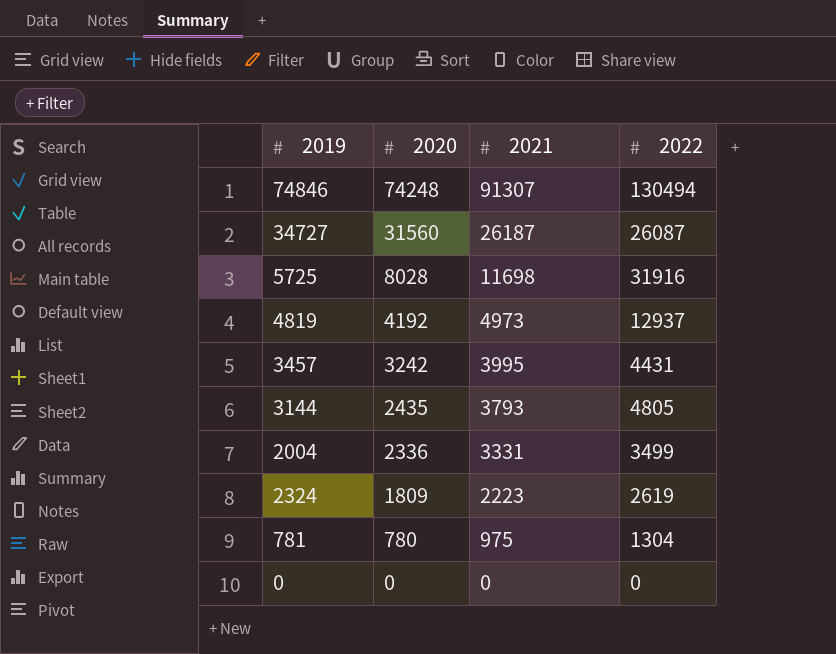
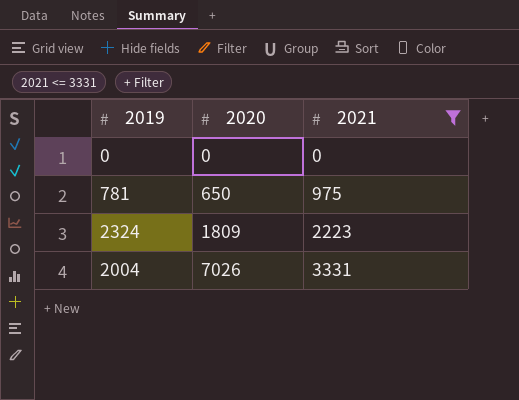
filter: none -> 2021 <= 3331
row order: 2020 descending -> 2020 ascending
column 2022 | position: 4 -> none
781 | 2020: 780 -> 650
2004 | 2020: 2336 -> 7026

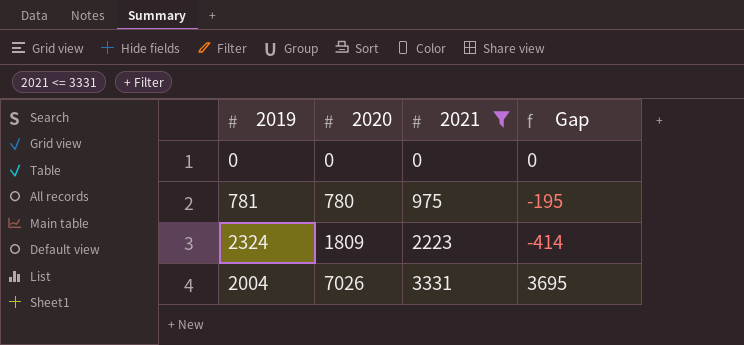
column Gap | formula: none -> [2020] - [2021]
781 | 2020: 650 -> 780

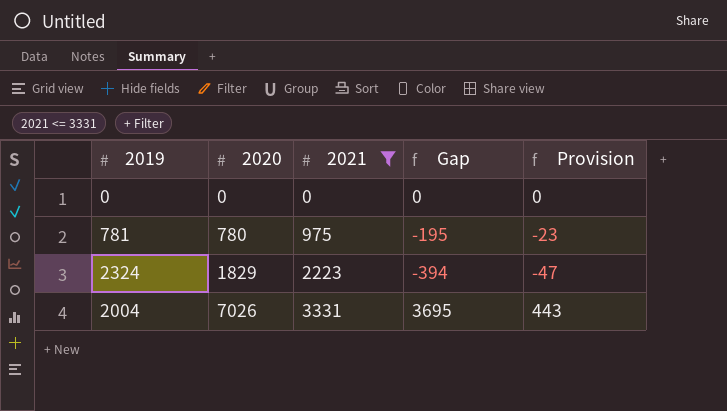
column Provision | formula: none -> [Gap] * 0.12
2324 | 2020: 1809 -> 1829
2324 | Gap: -414 -> -394

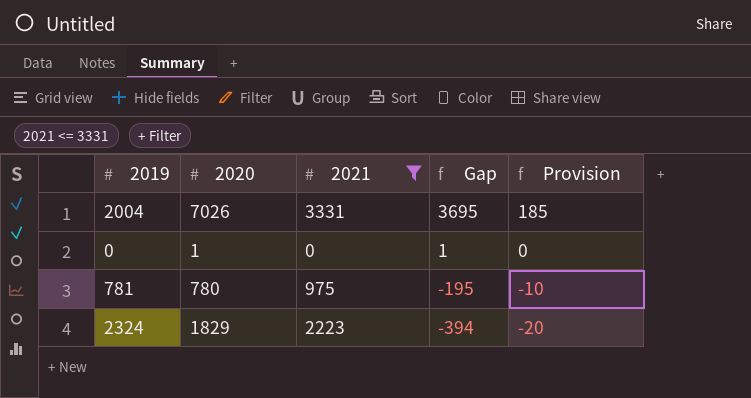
row order: 2020 ascending -> Gap descending
column Provision | formula: [Gap] * 0.12 -> [Gap] * 0.05
0 | 2020: 0 -> 1
0 | Gap: 0 -> 1

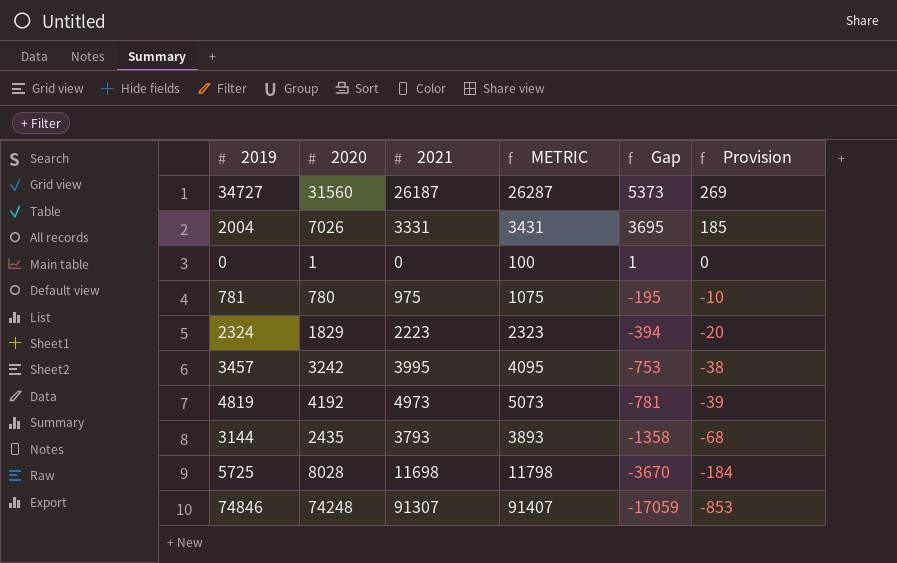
filter: 2021 <= 3331 -> none
column METRIC | formula: none -> [2021] + 100

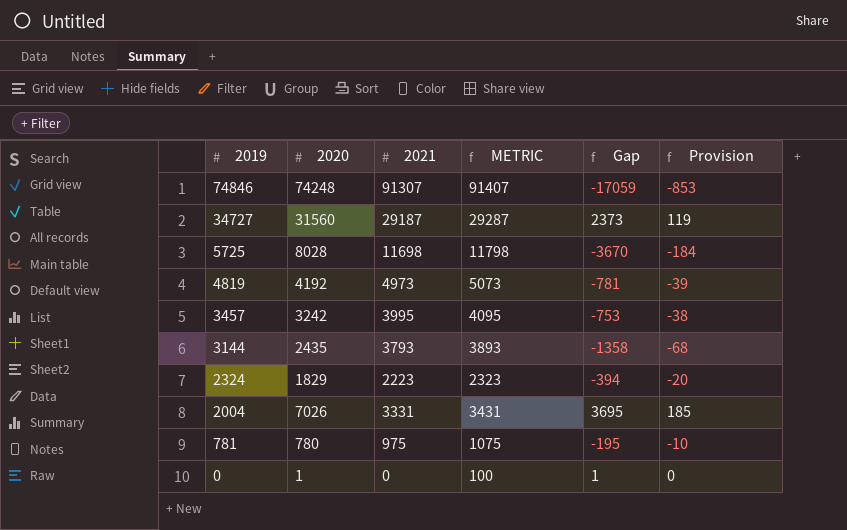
row order: Gap descending -> 2019 descending
34727 | 2021: 26187 -> 29187
34727 | METRIC: 26287 -> 29287
34727 | Gap: 5373 -> 2373
34727 | Provision: 269 -> 119

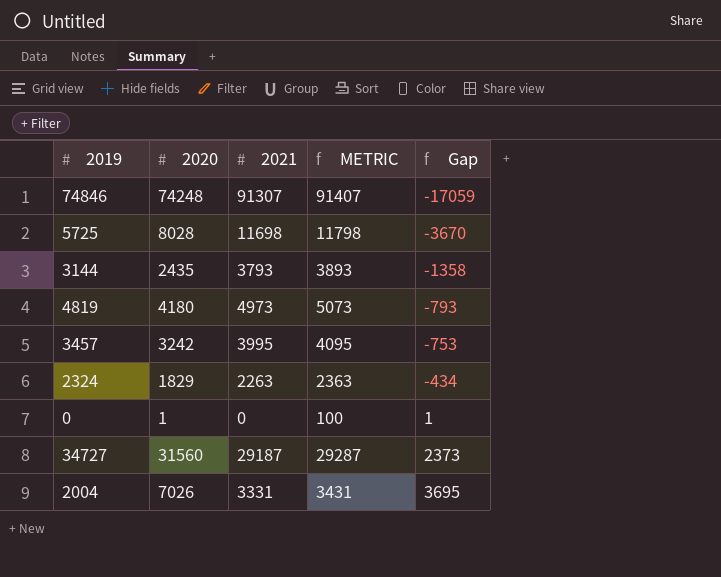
row order: 2019 descending -> Gap ascending
column Provision | formula: [Gap] * 0.05 -> none
row 781: 780 | 975 | 1075 | -195 | -10 -> none
4819 | 2020: 4192 -> 4180
4819 | Gap: -781 -> -793
2324 | 2021: 2223 -> 2263
2324 | METRIC: 2323 -> 2363
2324 | Gap: -394 -> -434

